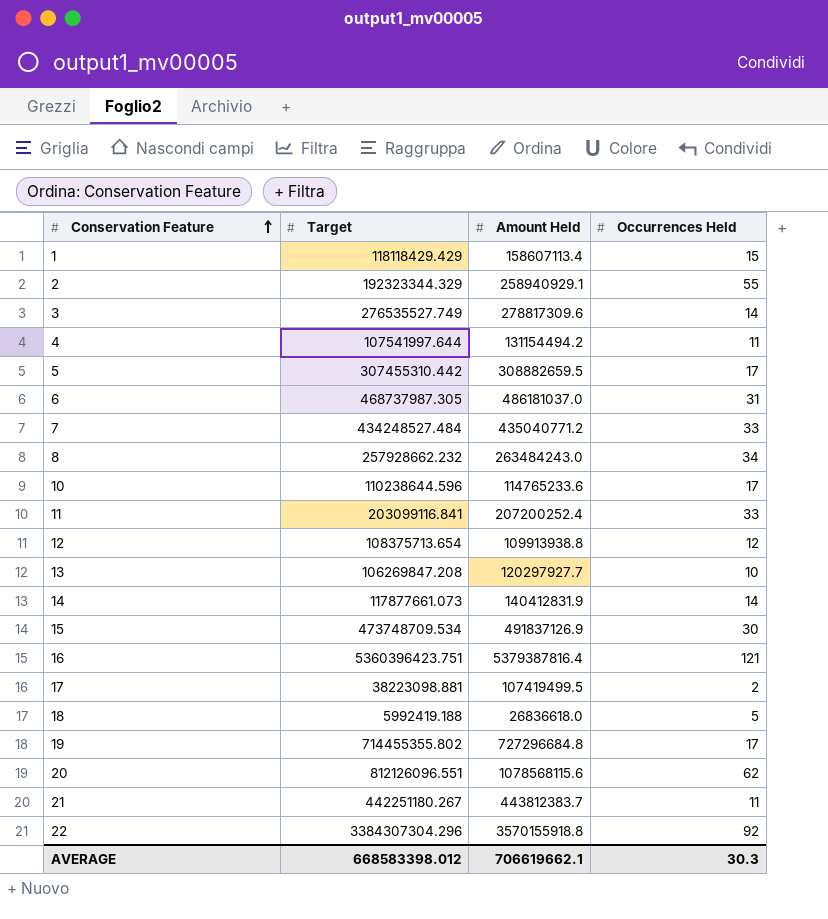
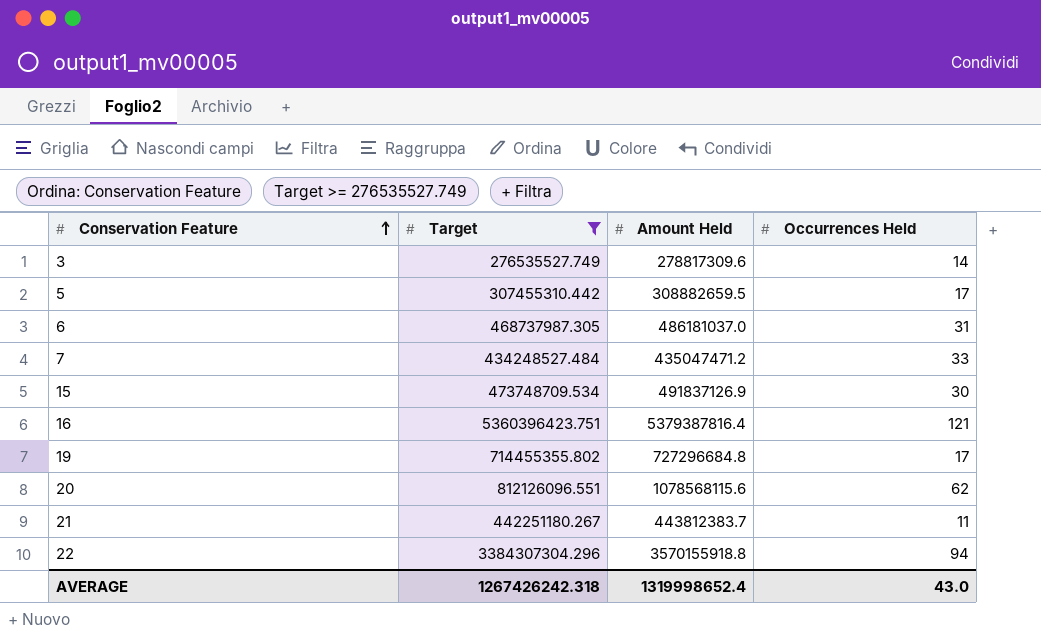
filter: none -> Target >= 276535527.749
7 | Amount Held: 435040771.2 -> 435047471.2
22 | Occurrences Held: 92 -> 94
AVERAGE | Target: 668583398.012 -> 1267426242.318
AVERAGE | Amount Held: 706619662.1 -> 1319998652.4
AVERAGE | Occurrences Held: 30.3 -> 43.0

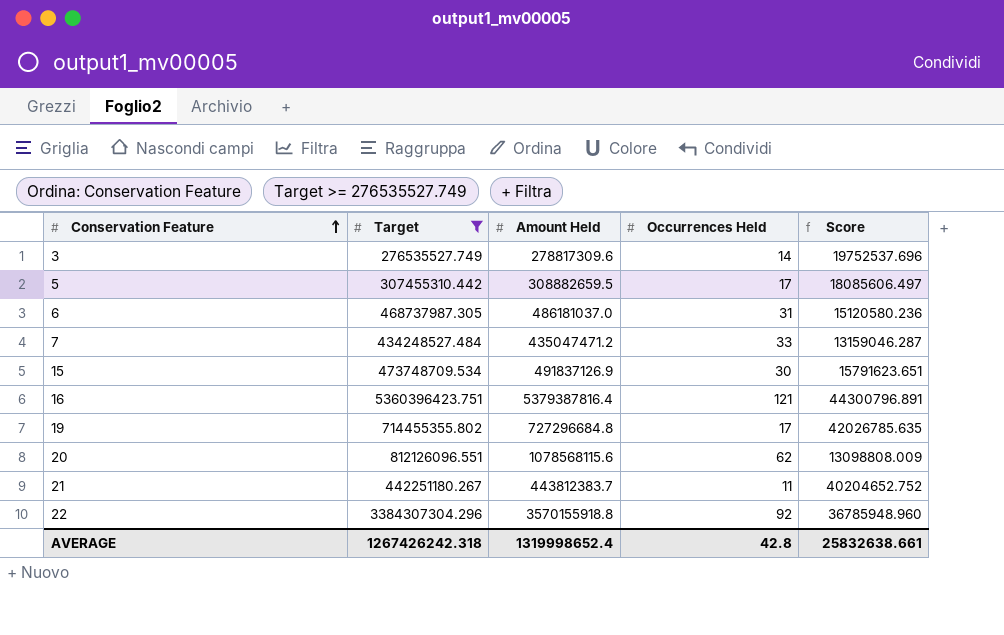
column Score | formula: none -> [Target] / [Occurrences Held]
22 | Occurrences Held: 94 -> 92
AVERAGE | Occurrences Held: 43.0 -> 42.8

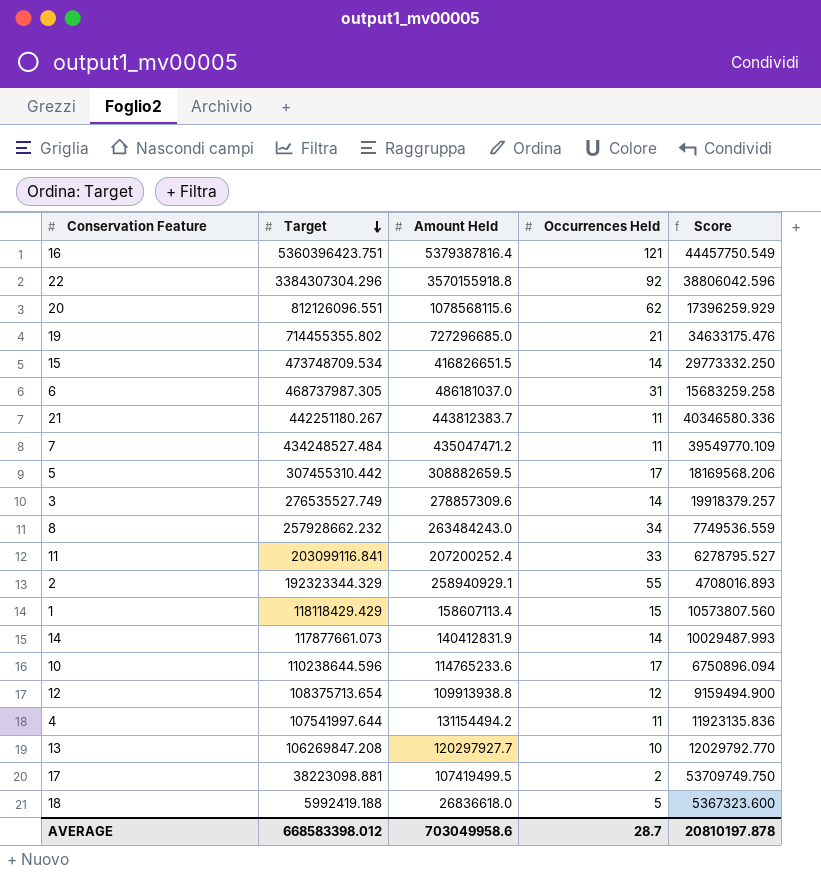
filter: Target >= 276535527.749 -> none
row order: Conservation Feature ascending -> Target descending
column Score | formula: [Target] / [Occurrences Held] -> [Amount Held] / [Occurrences Held]
19 | Amount Held: 727296684.8 -> 727296685.0
19 | Occurrences Held: 17 -> 21
15 | Amount Held: 491837126.9 -> 416826651.5
15 | Occurrences Held: 30 -> 14
7 | Occurrences Held: 33 -> 11
3 | Amount Held: 278817309.6 -> 278857309.6
AVERAGE | Target: 1267426242.318 -> 668583398.012
AVERAGE | Amount Held: 1319998652.4 -> 703049958.6
AVERAGE | Occurrences Held: 42.8 -> 28.7
AVERAGE | Score: 25832638.661 -> 20810197.878

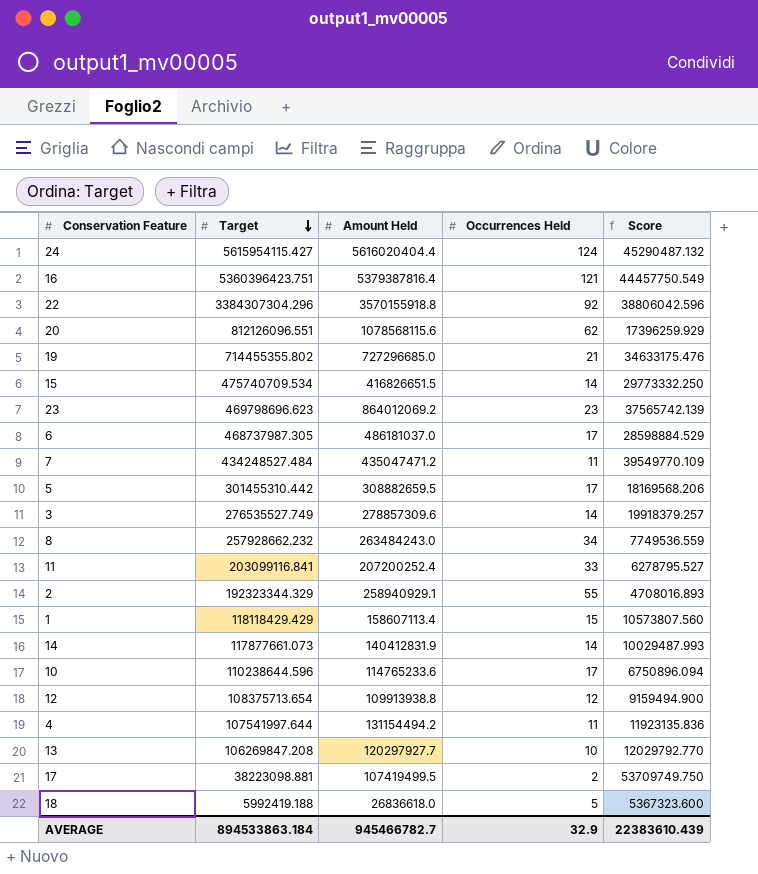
row 21: 442251180.267 | 443812383.7 | 11 | 40346580.336 -> none
row 24: none -> 5615954115.427 | 5616020404.4 | 124 | 45290487.132
15 | Target: 473748709.534 -> 475740709.534
row 23: none -> 469798696.623 | 864012069.2 | 23 | 37565742.139
6 | Occurrences Held: 31 -> 17
6 | Score: 15683259.258 -> 28598884.529
5 | Target: 307455310.442 -> 301455310.442
AVERAGE | Target: 668583398.012 -> 894533863.184
AVERAGE | Amount Held: 703049958.6 -> 945466782.7
AVERAGE | Occurrences Held: 28.7 -> 32.9
AVERAGE | Score: 20810197.878 -> 22383610.439

